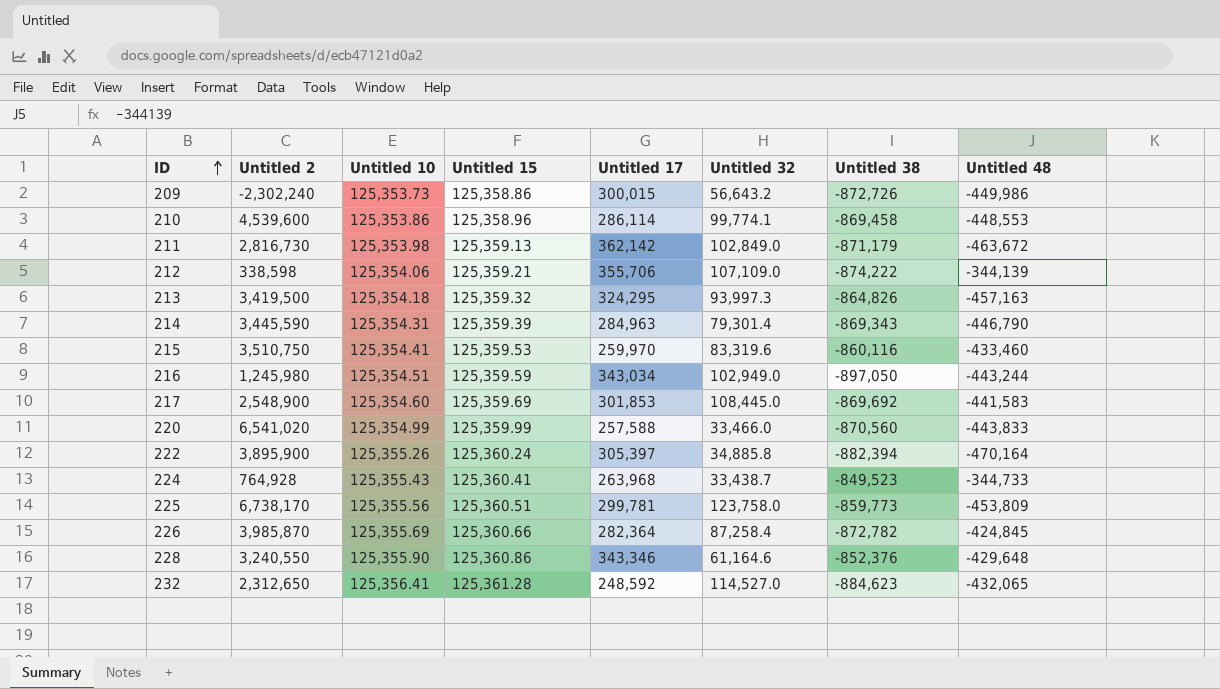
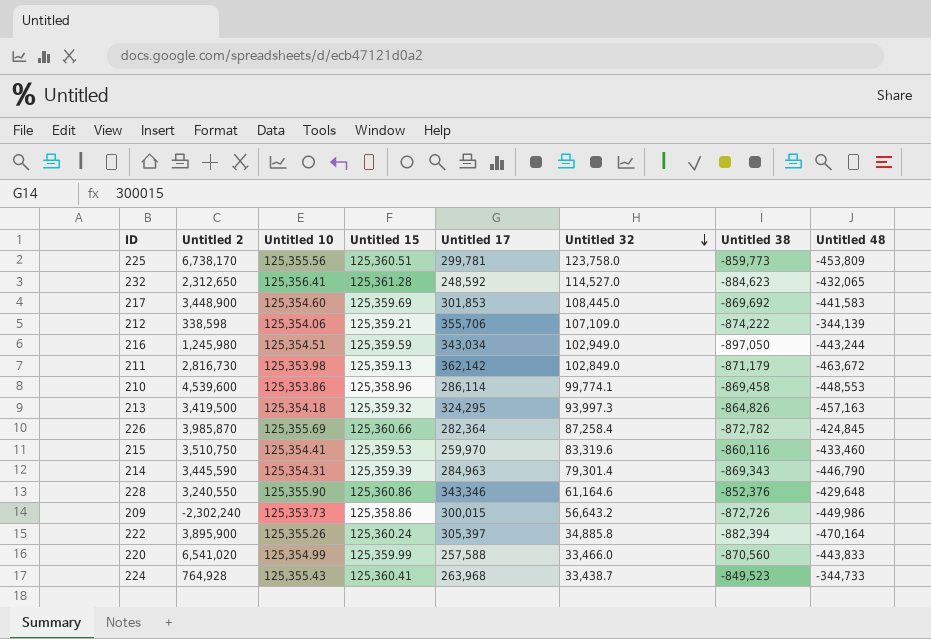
row order: ID ascending -> Untitled 32 descending
217 | Untitled 2: 2,548,900 -> 3,448,900

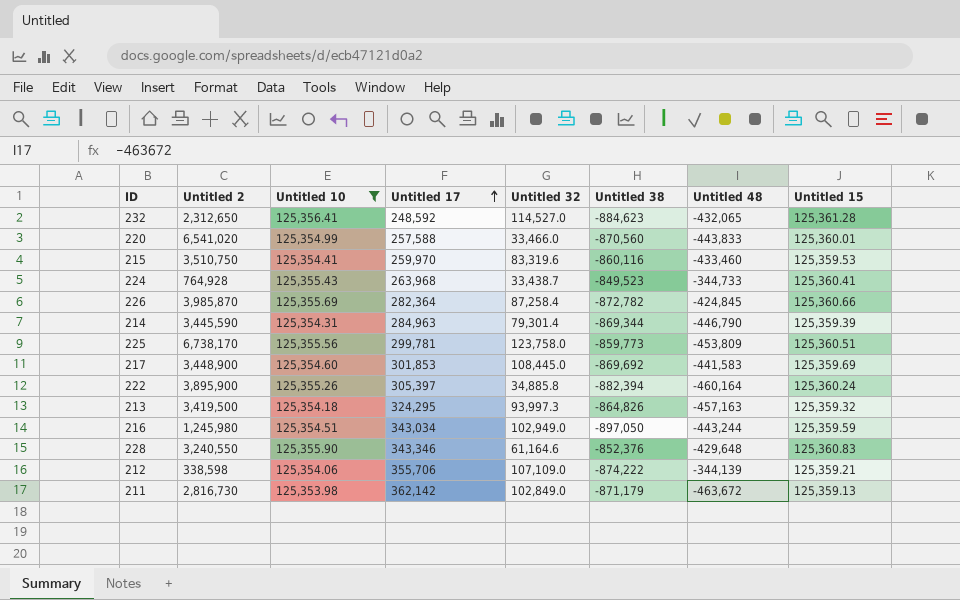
filter: none -> Untitled 10 >= 125,353.98
row order: Untitled 32 descending -> Untitled 17 ascending
column Untitled 15 | position: 4 -> 8
220 | Untitled 15: 125,359.99 -> 125,360.01
214 | Untitled 38: -869,343 -> -869,344
222 | Untitled 48: -470,164 -> -460,164
228 | Untitled 15: 125,360.86 -> 125,360.83

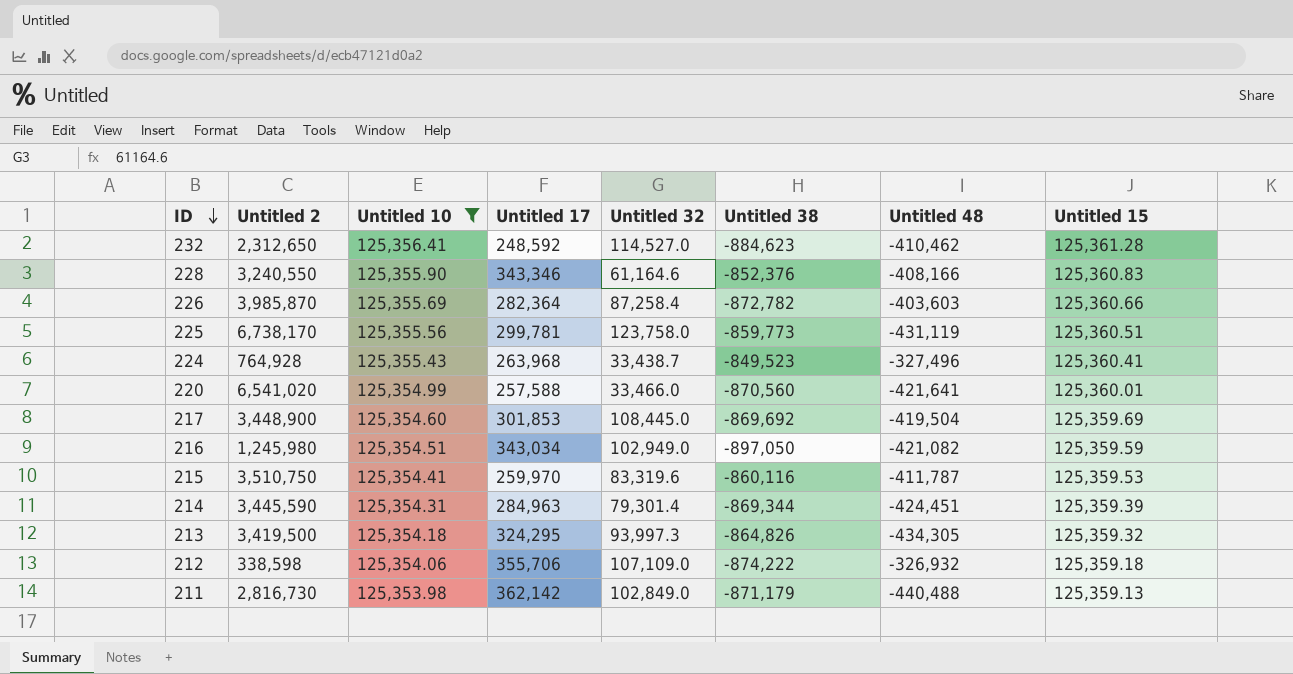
row order: Untitled 17 ascending -> ID descending
row 222: 3,895,900 | 125,355.26 | 305,397 | 34,885.8 | -882,394 | -460,164 | 125,360.24 -> none
232 | Untitled 48: -432,065 -> -410,462
228 | Untitled 48: -429,648 -> -408,166
226 | Untitled 48: -424,845 -> -403,603
225 | Untitled 48: -453,809 -> -431,119
224 | Untitled 48: -344,733 -> -327,496
220 | Untitled 48: -443,833 -> -421,641
217 | Untitled 48: -441,583 -> -419,504
216 | Untitled 48: -443,244 -> -421,082
215 | Untitled 48: -433,460 -> -411,787
214 | Untitled 48: -446,790 -> -424,451
213 | Untitled 48: -457,163 -> -434,305
212 | Untitled 48: -344,139 -> -326,932
212 | Untitled 15: 125,359.21 -> 125,359.18
211 | Untitled 48: -463,672 -> -440,488

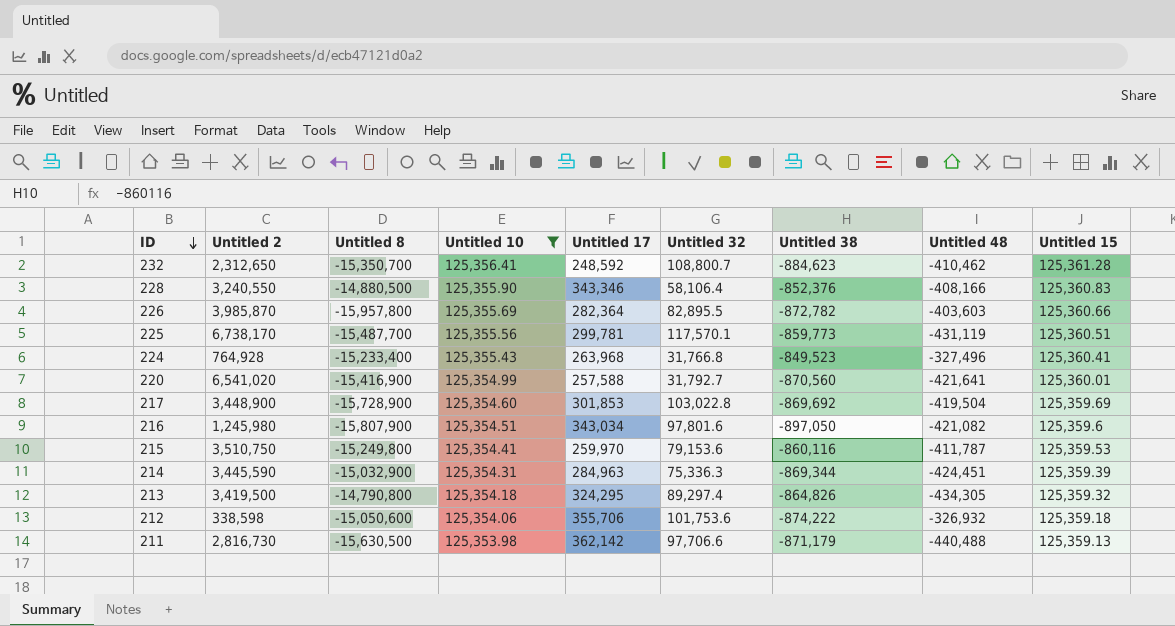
column Untitled 8 | position: none -> 3
232 | Untitled 32: 114,527.0 -> 108,800.7
228 | Untitled 32: 61,164.6 -> 58,106.4
226 | Untitled 32: 87,258.4 -> 82,895.5
225 | Untitled 32: 123,758.0 -> 117,570.1
224 | Untitled 32: 33,438.7 -> 31,766.8
220 | Untitled 32: 33,466.0 -> 31,792.7
217 | Untitled 32: 108,445.0 -> 103,022.8
216 | Untitled 32: 102,949.0 -> 97,801.6
216 | Untitled 15: 125,359.59 -> 125,359.6
215 | Untitled 32: 83,319.6 -> 79,153.6
214 | Untitled 32: 79,301.4 -> 75,336.3
213 | Untitled 32: 93,997.3 -> 89,297.4
212 | Untitled 32: 107,109.0 -> 101,753.6
211 | Untitled 32: 102,849.0 -> 97,706.6

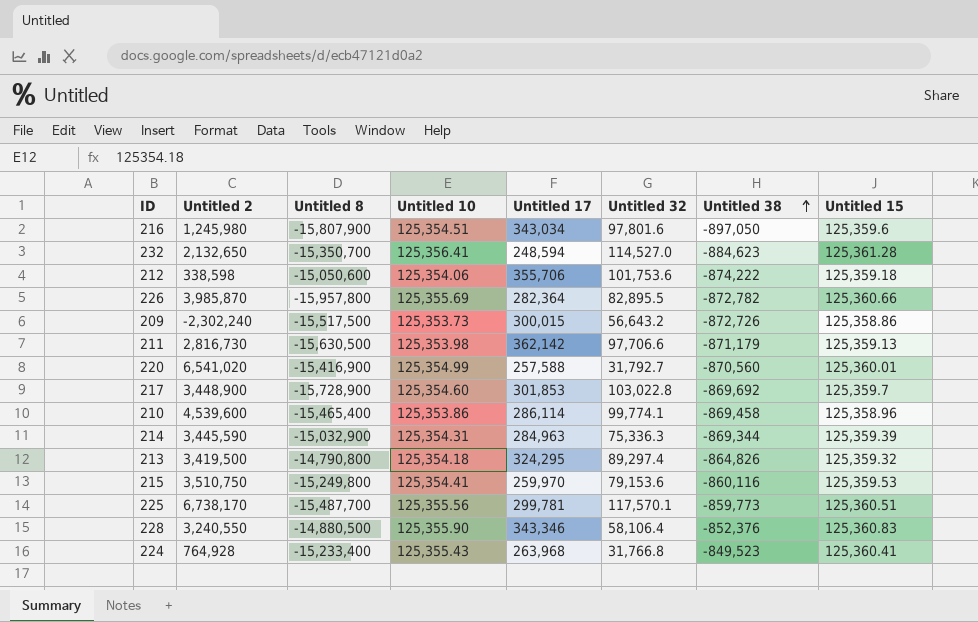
filter: Untitled 10 >= 125,353.98 -> none
row order: ID descending -> Untitled 38 ascending
column Untitled 48 | position: 8 -> none
232 | Untitled 2: 2,312,650 -> 2,132,650
232 | Untitled 17: 248,592 -> 248,594
232 | Untitled 32: 108,800.7 -> 114,527.0
217 | Untitled 15: 125,359.69 -> 125,359.7

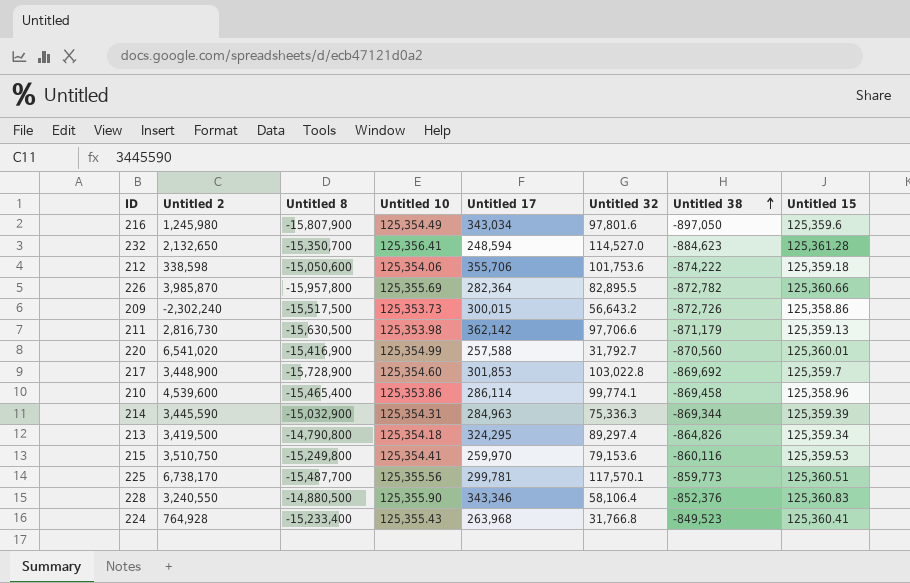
216 | Untitled 10: 125,354.51 -> 125,354.49
213 | Untitled 15: 125,359.32 -> 125,359.34

